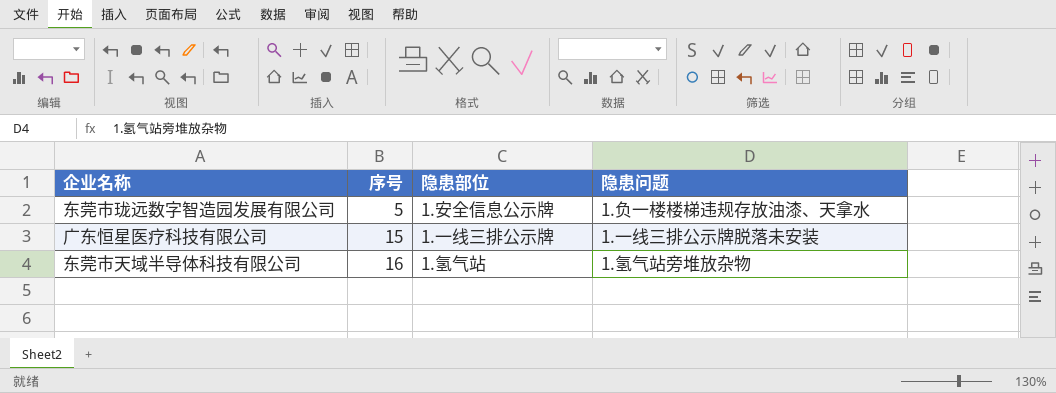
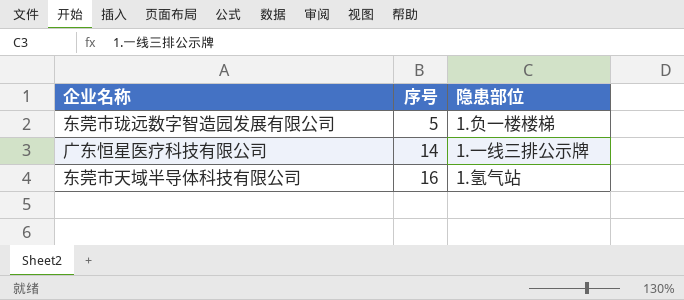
column 隐患问题 | position: 4 -> none
东莞市珑远数字智造园发展有限公司 | 隐患部位: 1.安全信息公示牌 -> 1.负一楼楼梯
广东恒星医疗科技有限公司 | 序号: 15 -> 14

